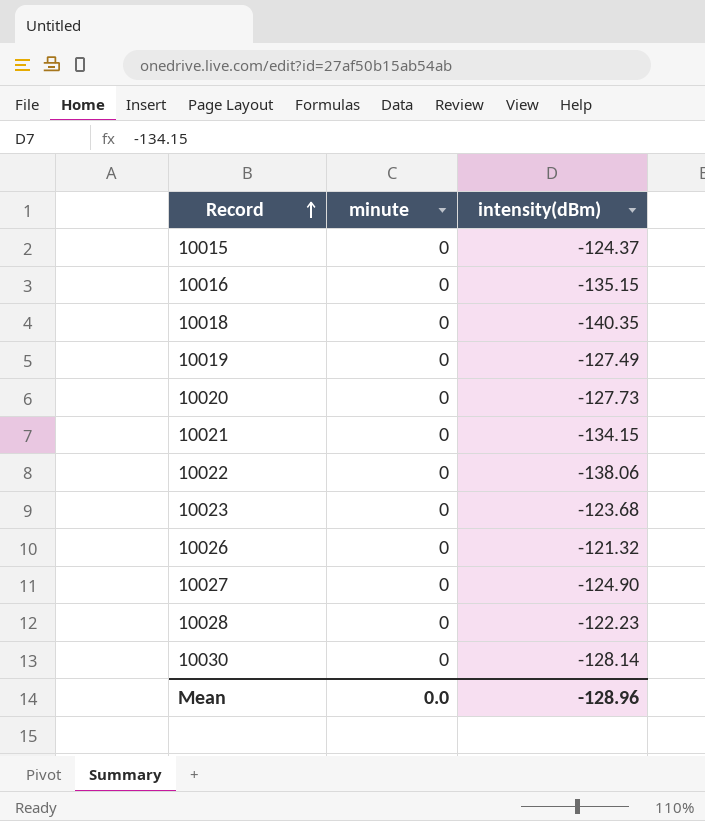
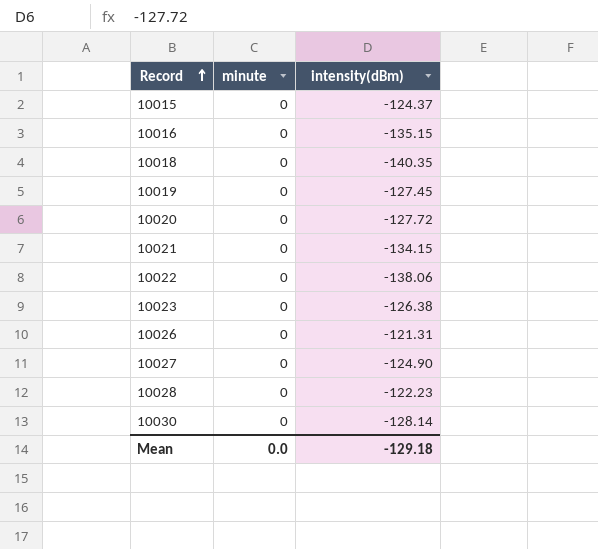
10019 | intensity(dBm): -127.49 -> -127.45
10020 | intensity(dBm): -127.73 -> -127.72
10023 | intensity(dBm): -123.68 -> -126.38
10026 | intensity(dBm): -121.32 -> -121.31
Mean | intensity(dBm): -128.96 -> -129.18

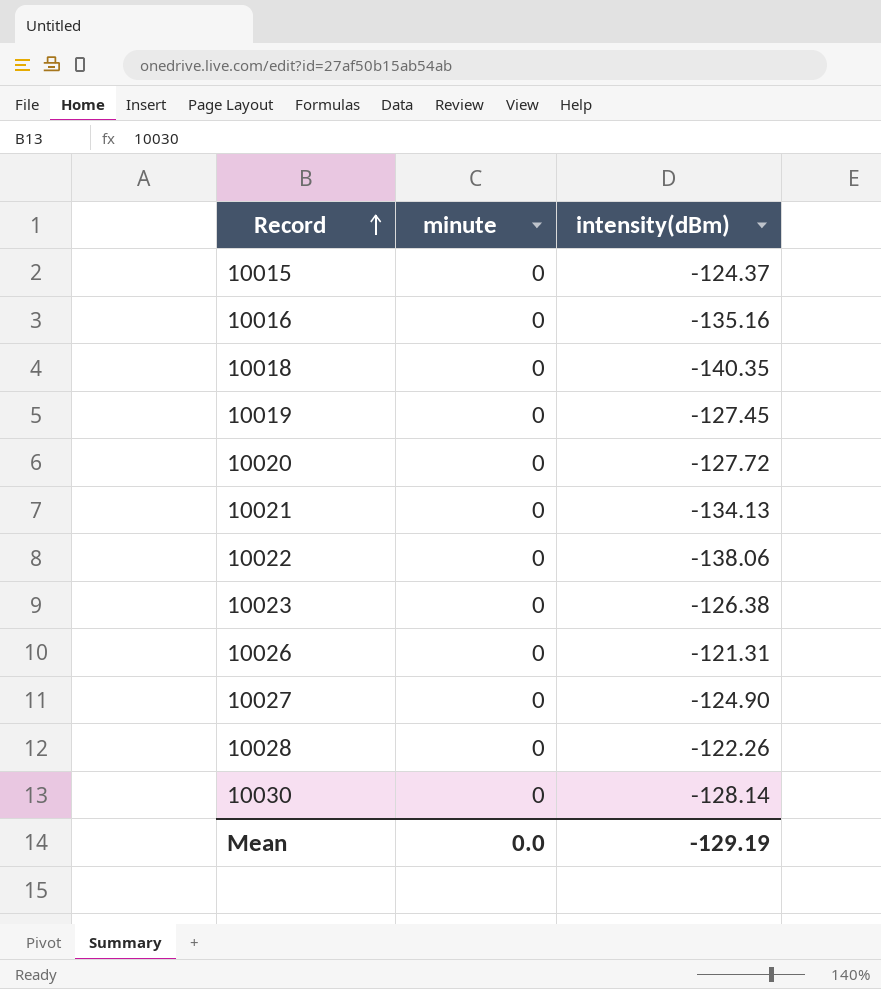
10016 | intensity(dBm): -135.15 -> -135.16
10021 | intensity(dBm): -134.15 -> -134.13
10028 | intensity(dBm): -122.23 -> -122.26
Mean | intensity(dBm): -129.18 -> -129.19

